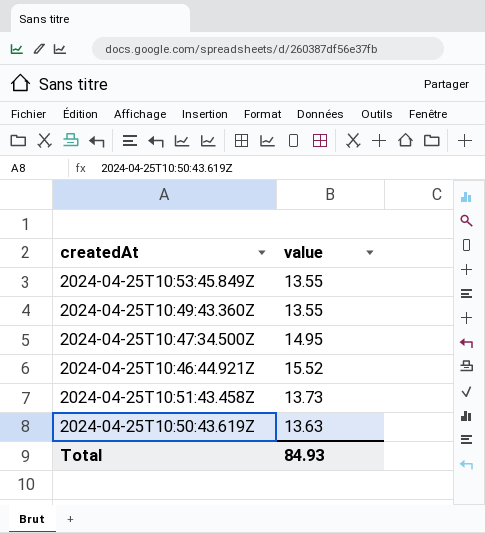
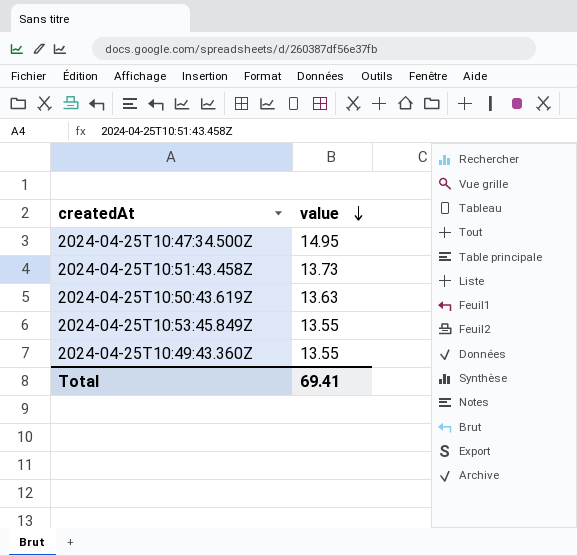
row order: none -> value descending
row 2024-04-25T10:46:44.921Z: 15.52 -> none
Total | value: 84.93 -> 69.41

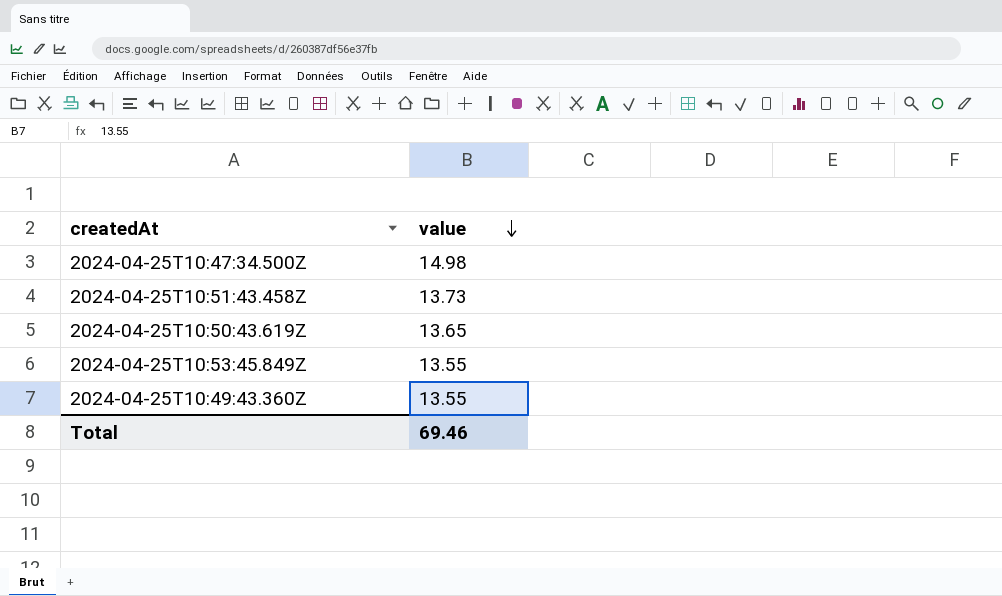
2024-04-25T10:47:34.500Z | value: 14.95 -> 14.98
2024-04-25T10:50:43.619Z | value: 13.63 -> 13.65
Total | value: 69.41 -> 69.46

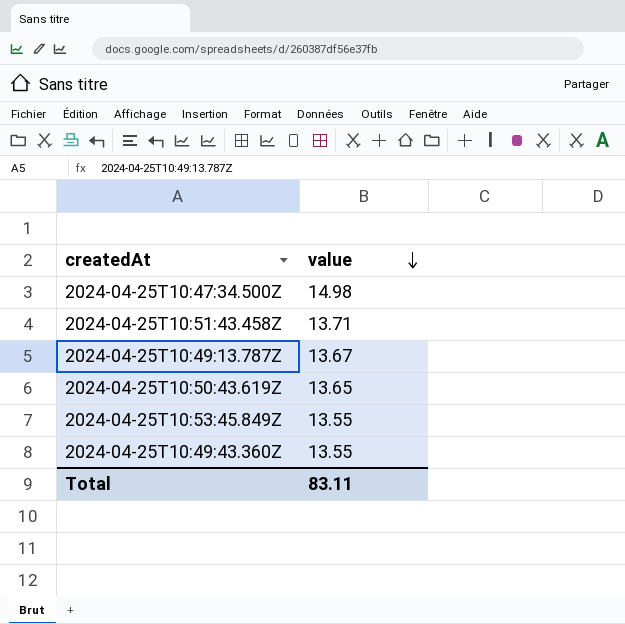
2024-04-25T10:51:43.458Z | value: 13.73 -> 13.71
row 2024-04-25T10:49:13.787Z: none -> 13.67
Total | value: 69.46 -> 83.11

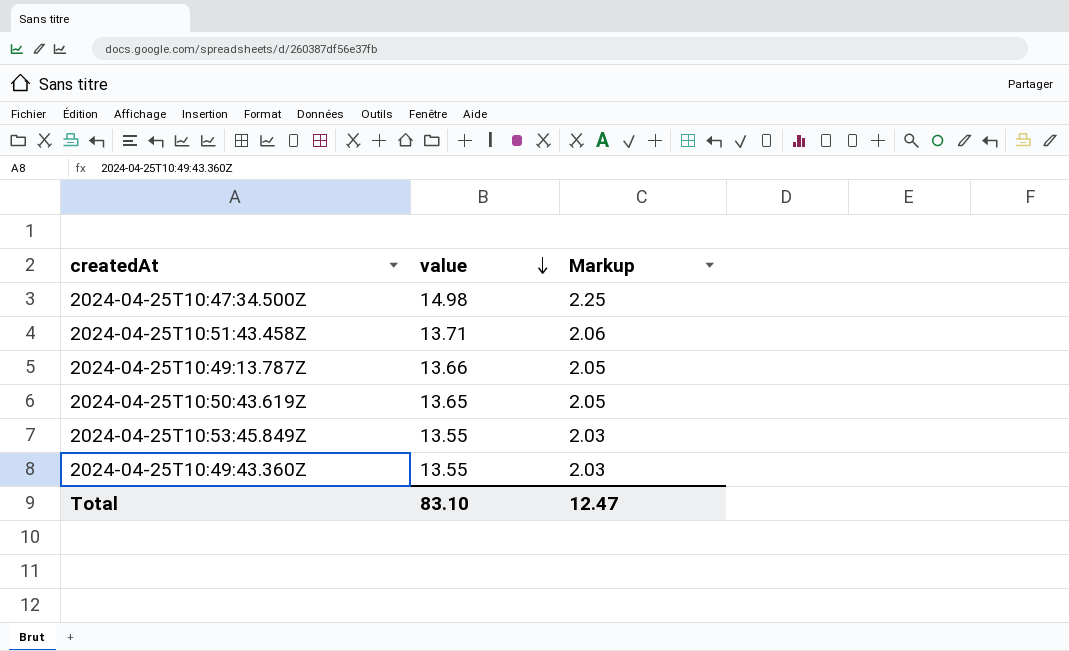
column Markup | formula: none -> [value] * 0.15
2024-04-25T10:49:13.787Z | value: 13.67 -> 13.66
Total | value: 83.11 -> 83.10

